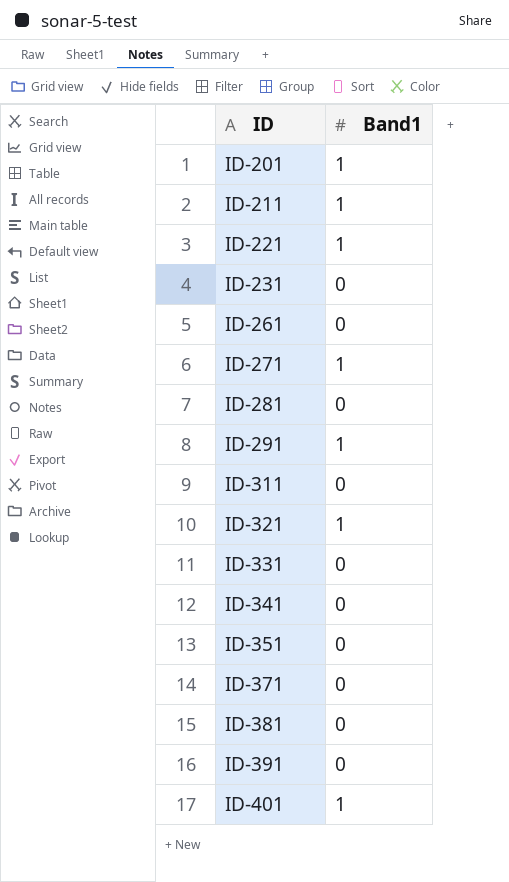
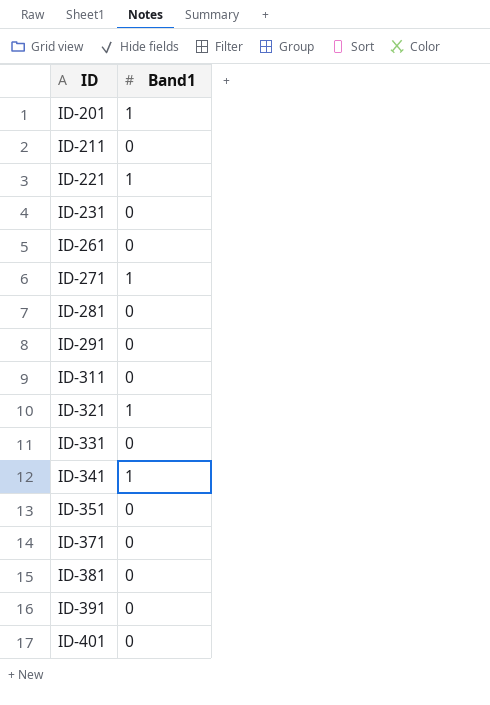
ID-211 | Band1: 1 -> 0
ID-291 | Band1: 1 -> 0
ID-341 | Band1: 0 -> 1
ID-401 | Band1: 1 -> 0

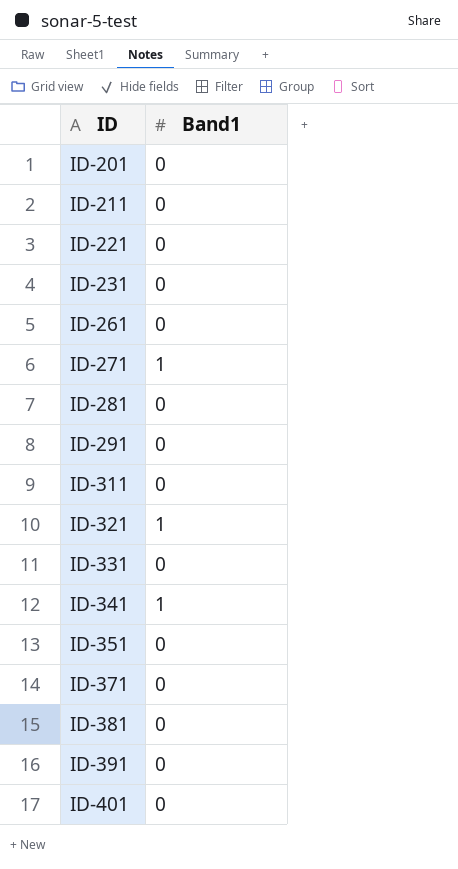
ID-201 | Band1: 1 -> 0
ID-221 | Band1: 1 -> 0

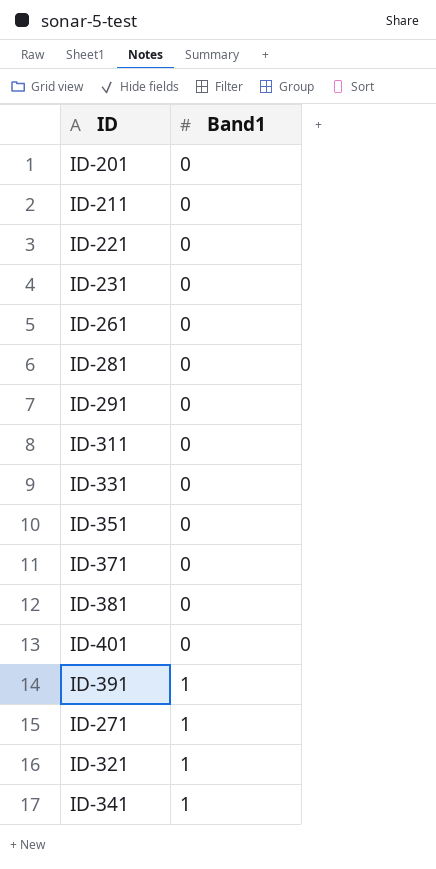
row order: ID ascending -> Band1 ascending
ID-391 | Band1: 0 -> 1

